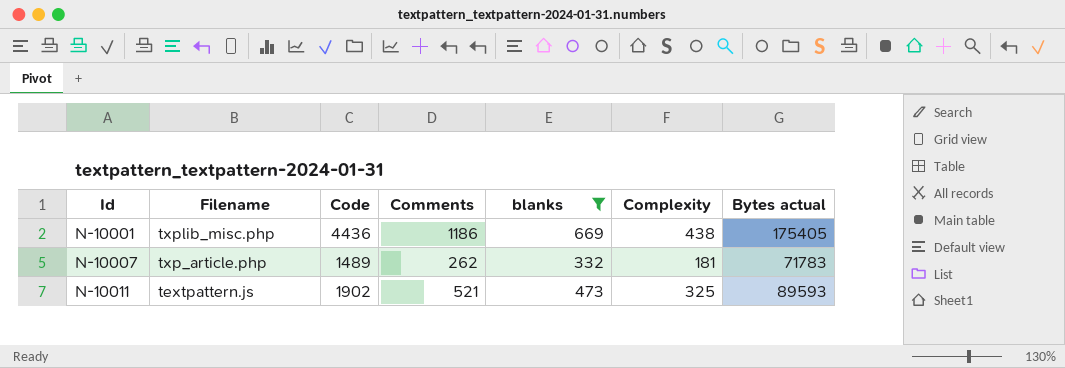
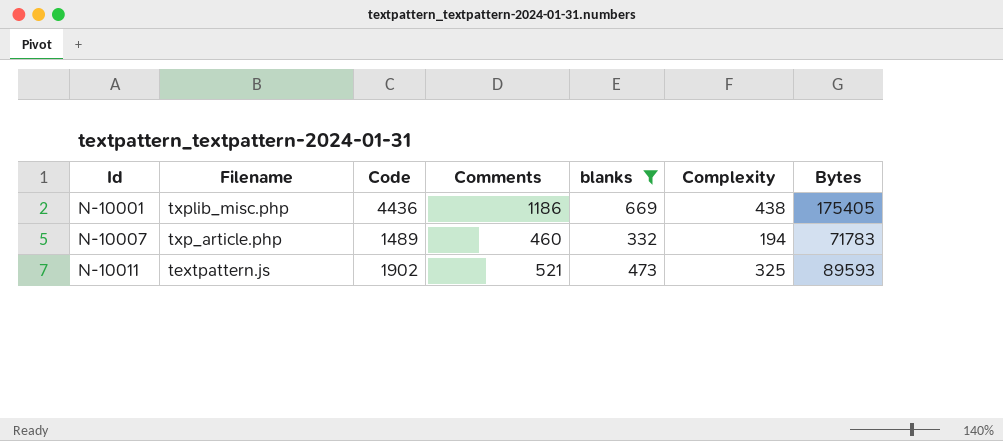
column name: Bytes actual -> Bytes
N-10007 | Comments: 262 -> 460
N-10007 | Complexity: 181 -> 194

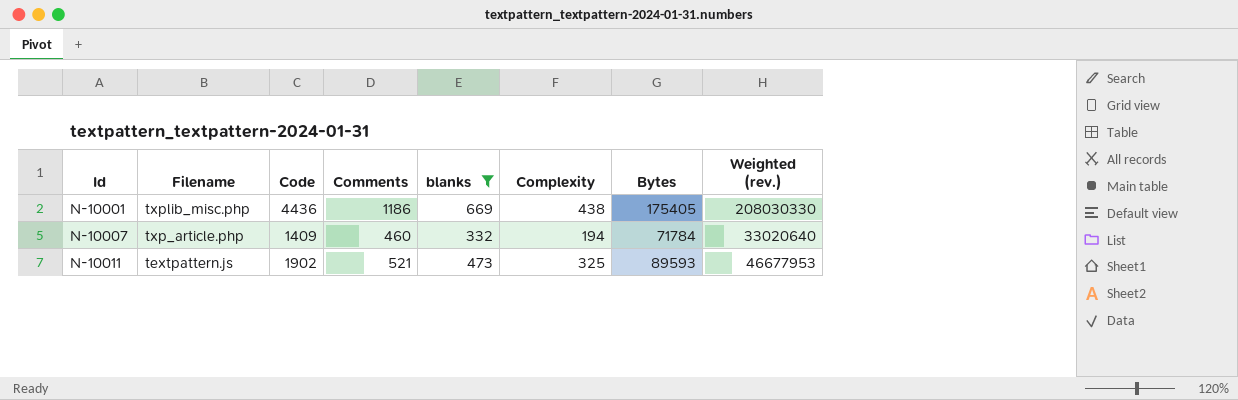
column Weighted (rev.) | formula: none -> [Comments] * [Bytes]
N-10007 | Code: 1489 -> 1409
N-10007 | Bytes: 71783 -> 71784

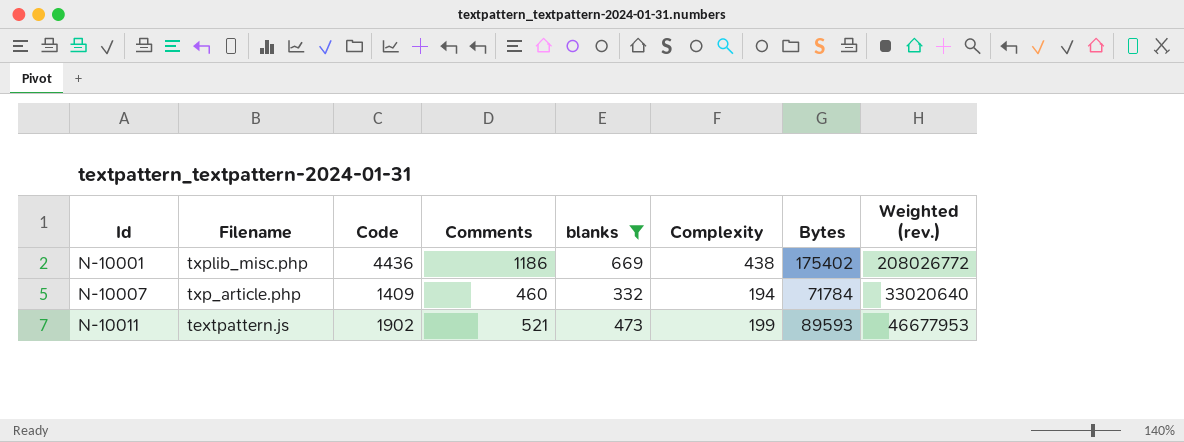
N-10001 | Bytes: 175405 -> 175402
N-10001 | Weighted (rev.): 208030330 -> 208026772
N-10011 | Complexity: 325 -> 199

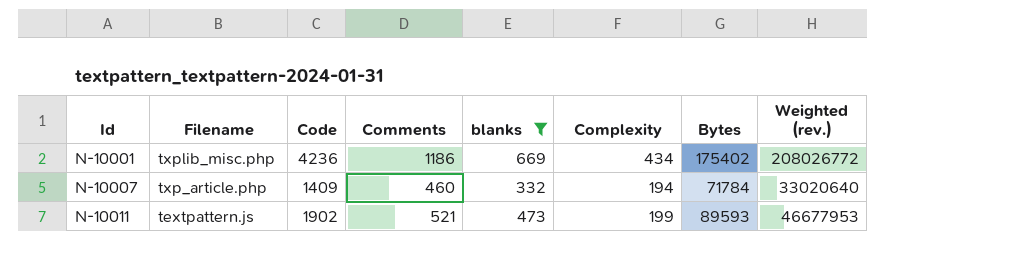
N-10001 | Code: 4436 -> 4236
N-10001 | Complexity: 438 -> 434

